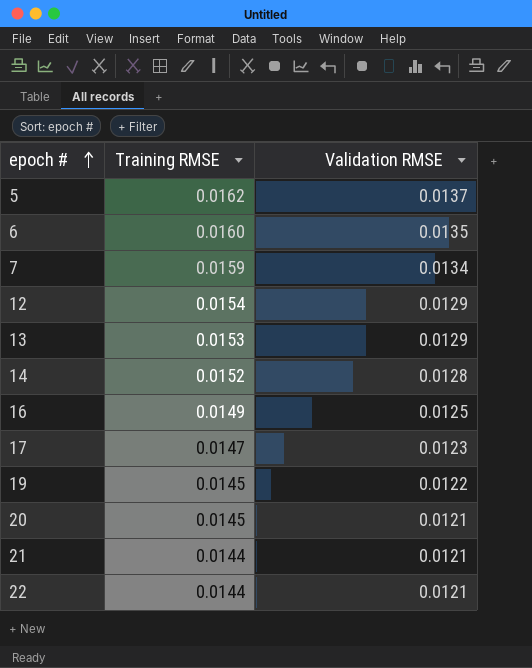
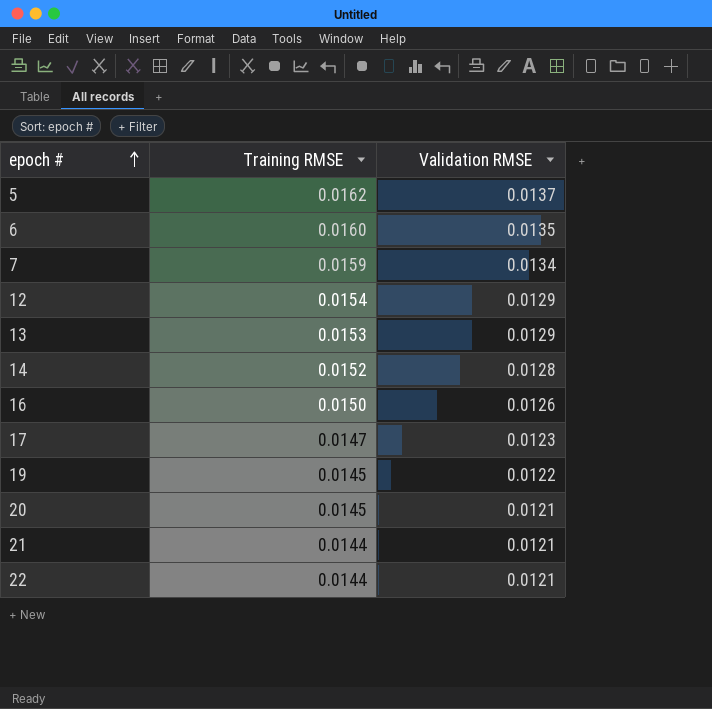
16 | Training RMSE: 0.0149 -> 0.0150
16 | Validation RMSE: 0.0125 -> 0.0126

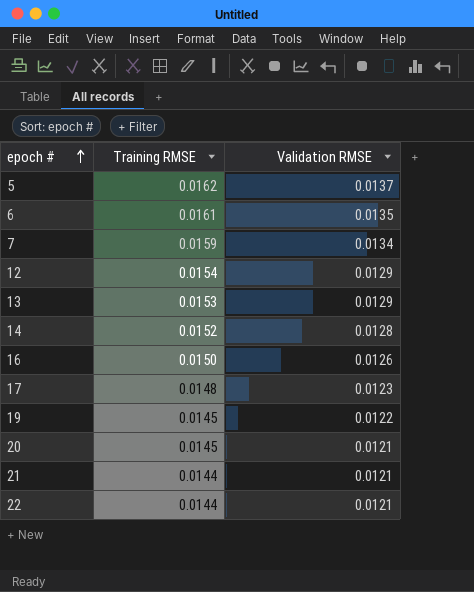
6 | Training RMSE: 0.0160 -> 0.0161
17 | Training RMSE: 0.0147 -> 0.0148

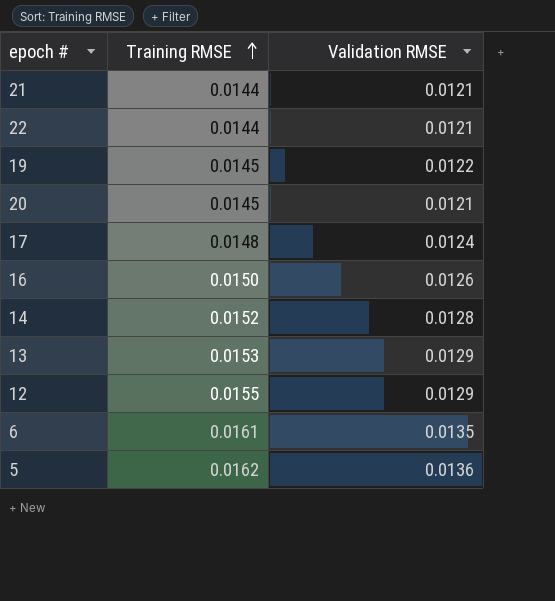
row order: epoch # ascending -> Training RMSE ascending
row 7: 0.0159 | 0.0134 -> none
17 | Validation RMSE: 0.0123 -> 0.0124
12 | Training RMSE: 0.0154 -> 0.0155
5 | Validation RMSE: 0.0137 -> 0.0136

